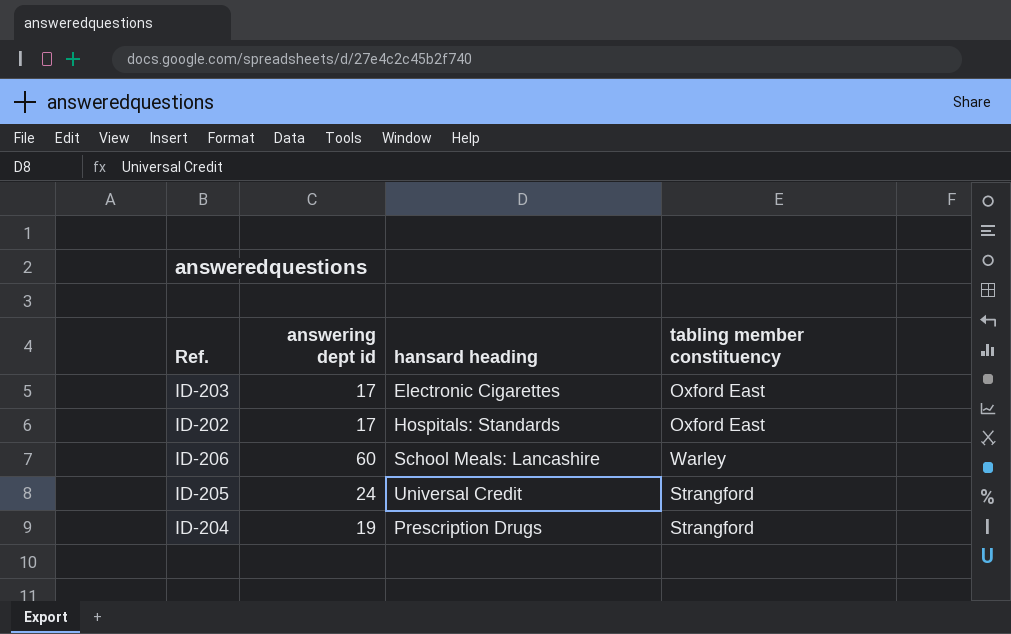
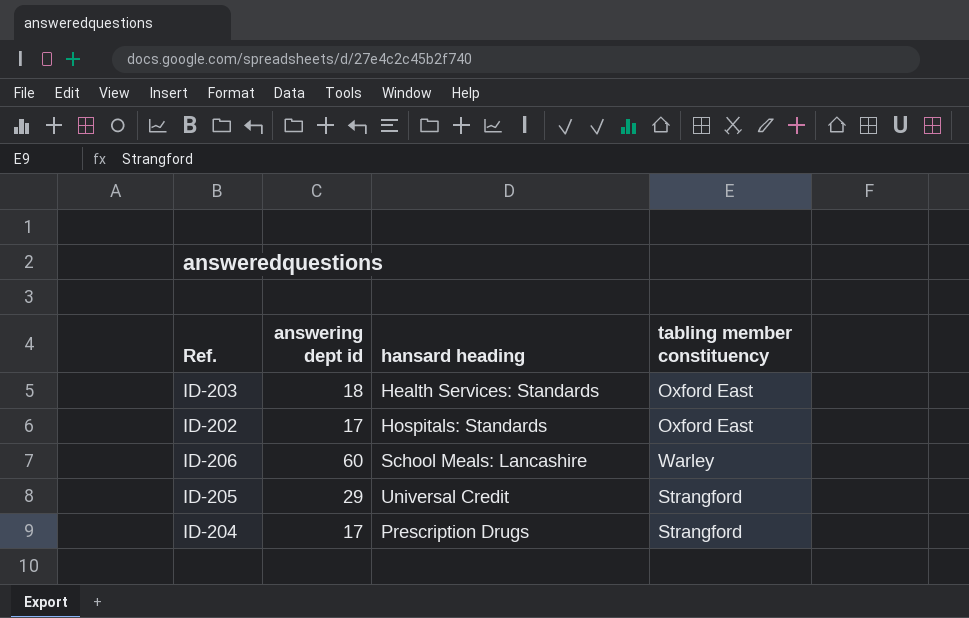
ID-203 | answering dept id: 17 -> 18
ID-203 | hansard heading: Electronic Cigarettes -> Health Services: Standards
ID-205 | answering dept id: 24 -> 29
ID-204 | answering dept id: 19 -> 17

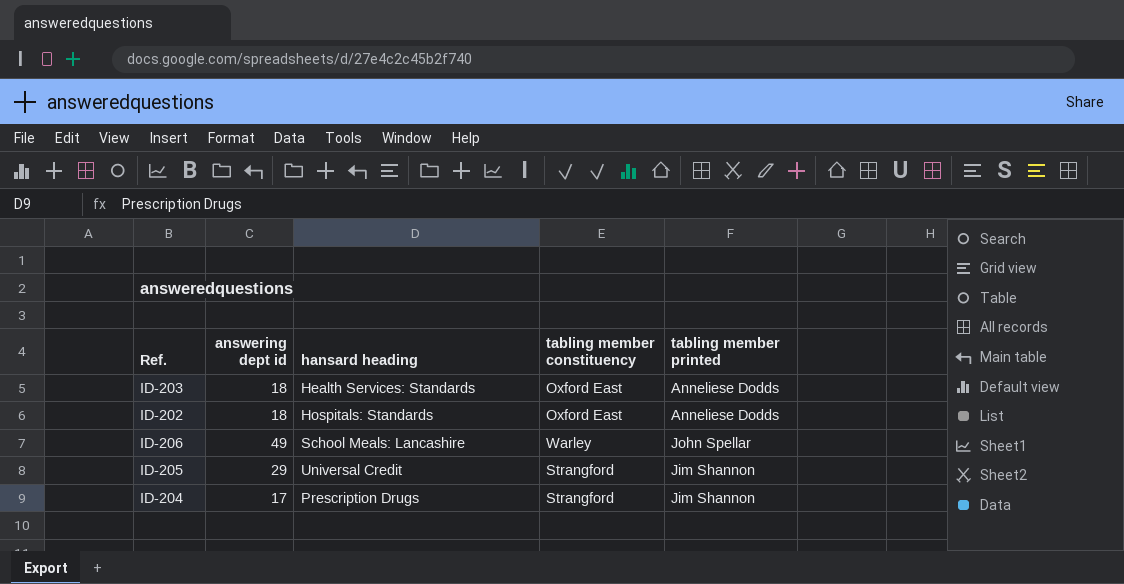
column tabling member printed | position: none -> 5
ID-202 | answering dept id: 17 -> 18
ID-206 | answering dept id: 60 -> 49

